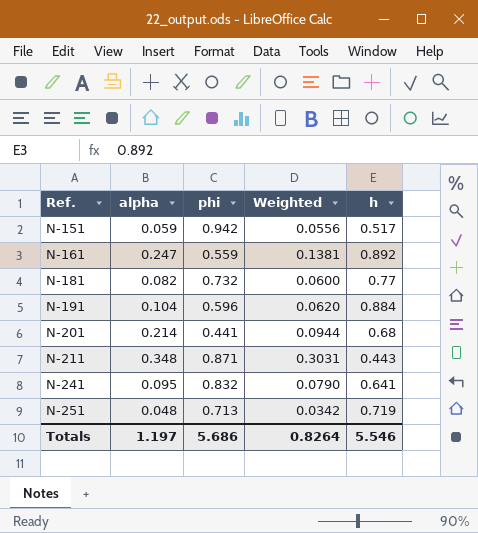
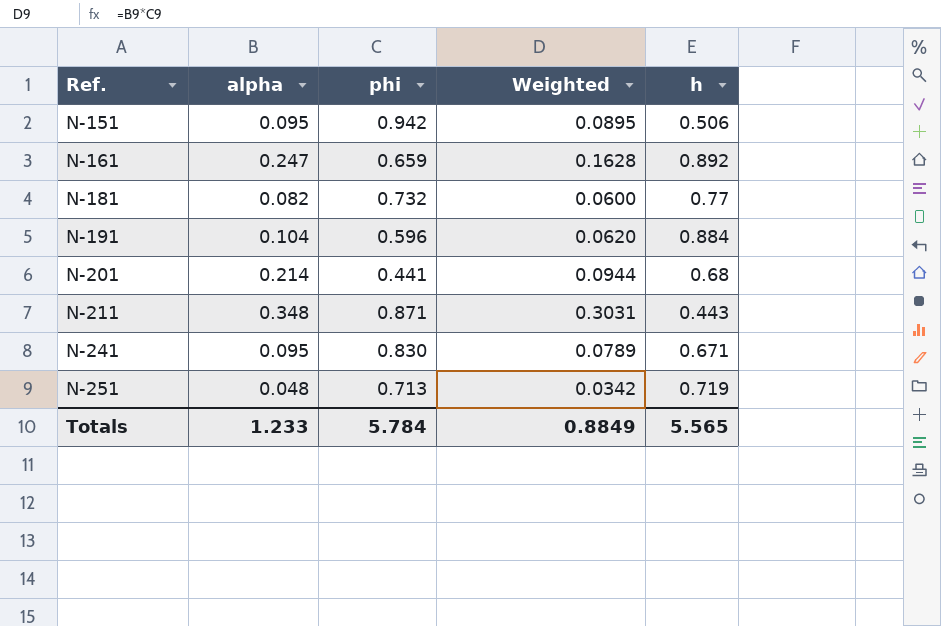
N-151 | alpha: 0.059 -> 0.095
N-151 | Weighted: 0.0556 -> 0.0895
N-151 | h: 0.517 -> 0.506
N-161 | phi: 0.559 -> 0.659
N-161 | Weighted: 0.1381 -> 0.1628
N-241 | phi: 0.832 -> 0.830
N-241 | Weighted: 0.0790 -> 0.0789
N-241 | h: 0.641 -> 0.671
Totals | alpha: 1.197 -> 1.233
Totals | phi: 5.686 -> 5.784
Totals | Weighted: 0.8264 -> 0.8849
Totals | h: 5.546 -> 5.565

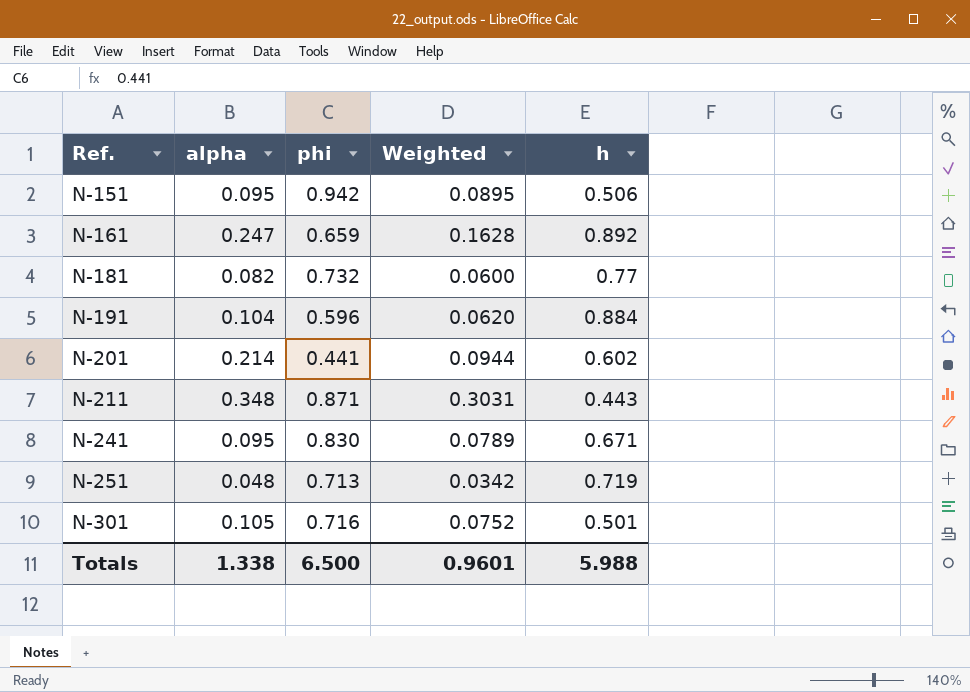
N-201 | h: 0.68 -> 0.602
row N-301: none -> 0.105 | 0.716 | 0.0752 | 0.501
Totals | alpha: 1.233 -> 1.338
Totals | phi: 5.784 -> 6.500
Totals | Weighted: 0.8849 -> 0.9601
Totals | h: 5.565 -> 5.988

